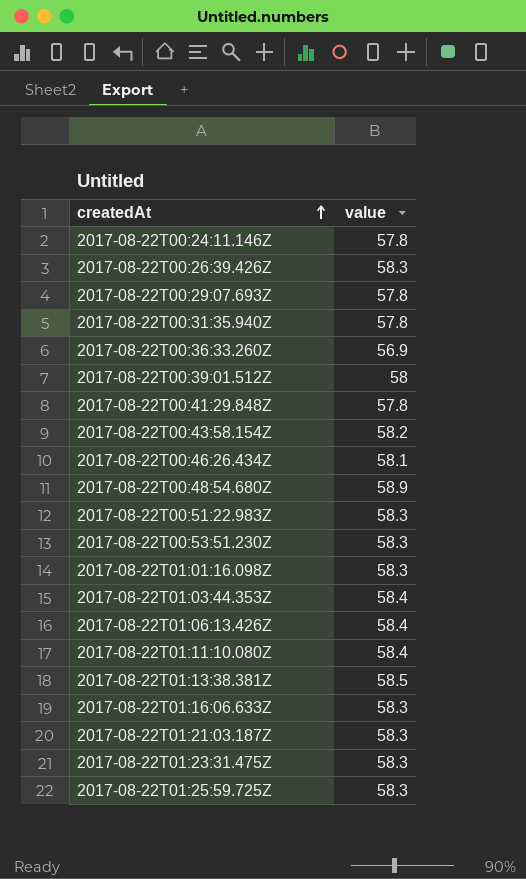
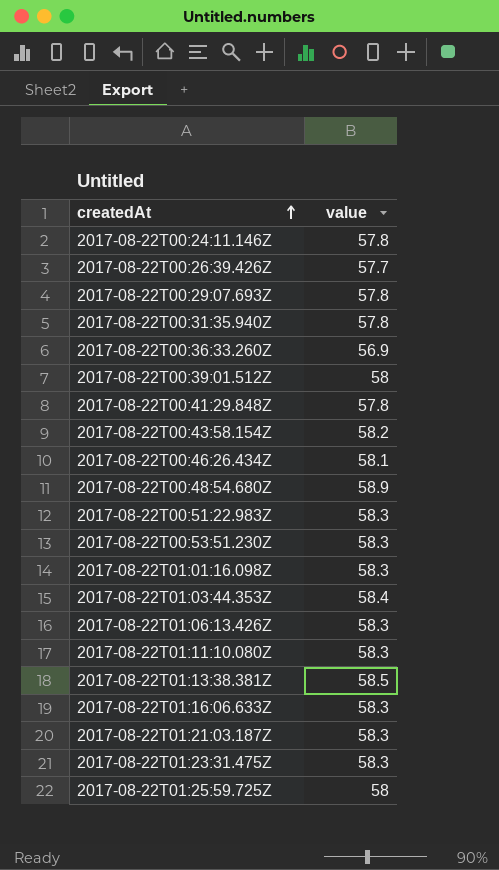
2017-08-22T00:26:39.426Z | value: 58.3 -> 57.7
2017-08-22T01:06:13.426Z | value: 58.4 -> 58.3
2017-08-22T01:11:10.080Z | value: 58.4 -> 58.3
2017-08-22T01:25:59.725Z | value: 58.3 -> 58

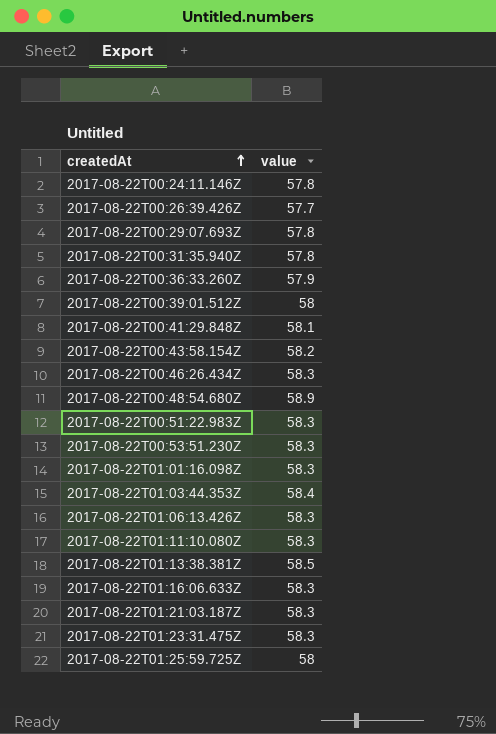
2017-08-22T00:36:33.260Z | value: 56.9 -> 57.9
2017-08-22T00:41:29.848Z | value: 57.8 -> 58.1
2017-08-22T00:46:26.434Z | value: 58.1 -> 58.3

